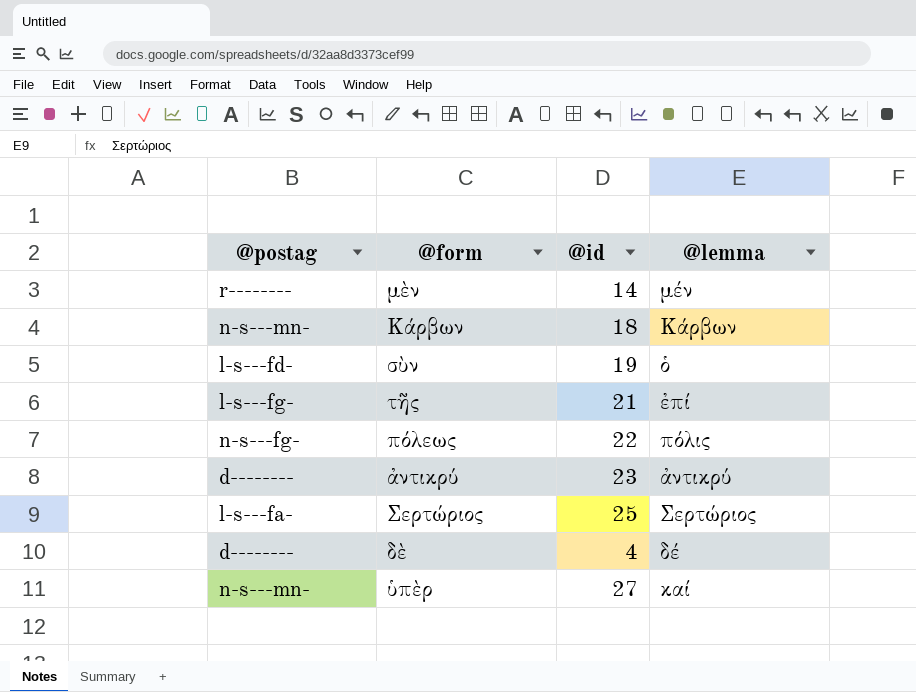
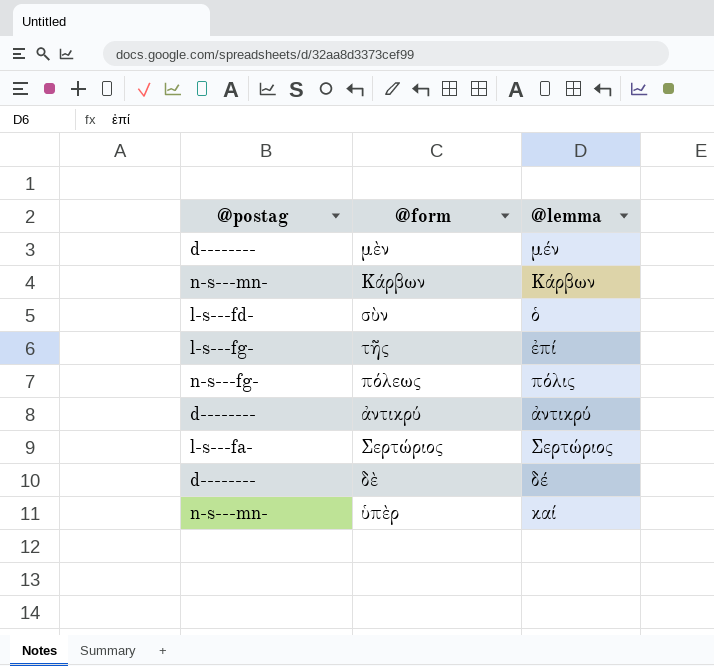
column @id | position: 3 -> none
μὲν | @postag: r-------- -> d--------

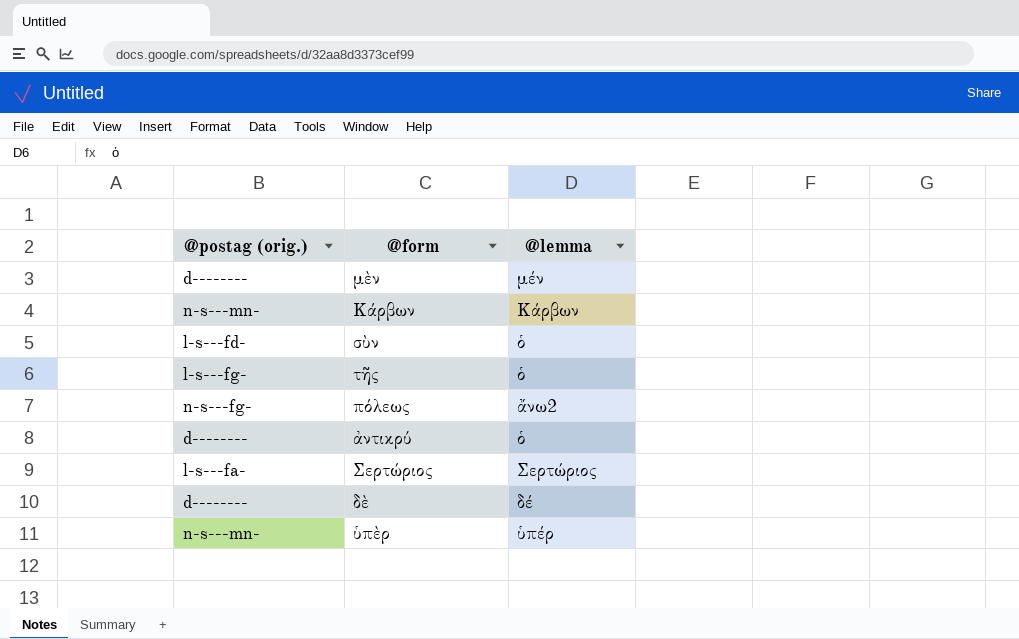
column name: @postag -> @postag (orig.)
τῆς | @lemma: ἐπί -> ὁ
πόλεως | @lemma: πόλις -> ἄνω2
ἀντικρύ | @lemma: ἀντικρύ -> ὁ
ὑπὲρ | @lemma: καί -> ὑπέρ

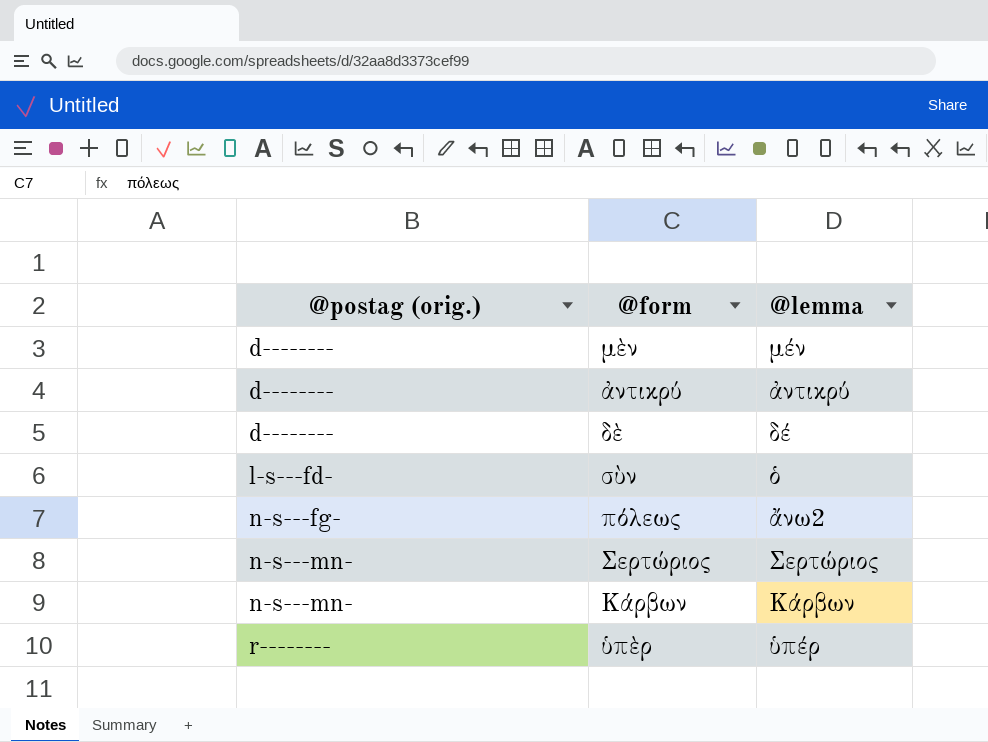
row order: none -> @postag (orig.) ascending
row τῆς: l-s---fg- | ὁ -> none
ἀντικρύ | @lemma: ὁ -> ἀντικρύ
Σερτώριος | @postag (orig.): l-s---fa- -> n-s---mn-
ὑπὲρ | @postag (orig.): n-s---mn- -> r--------

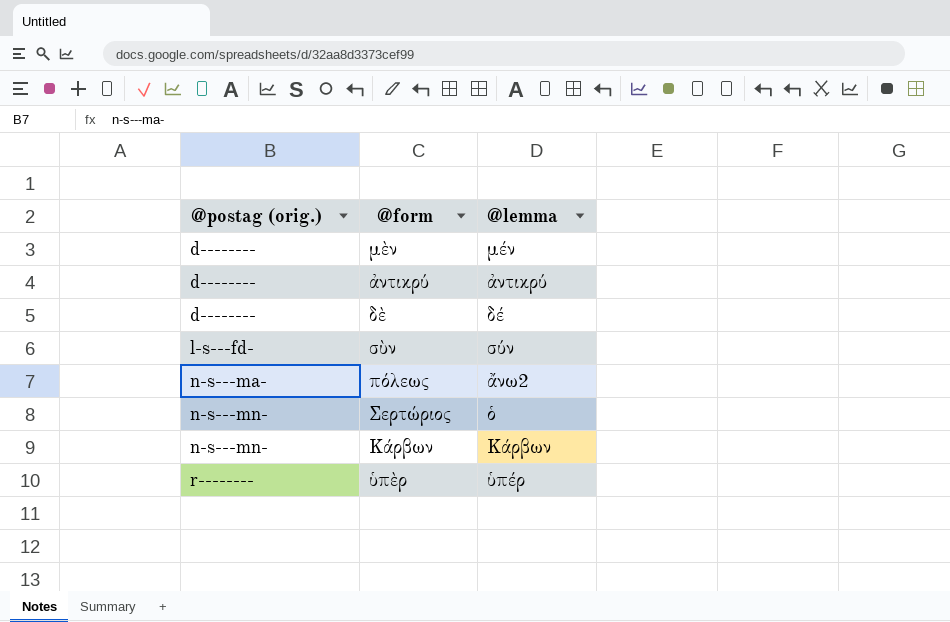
σὺν | @lemma: ὁ -> σύν
πόλεως | @postag (orig.): n-s---fg- -> n-s---ma-
Σερτώριος | @lemma: Σερτώριος -> ὁ

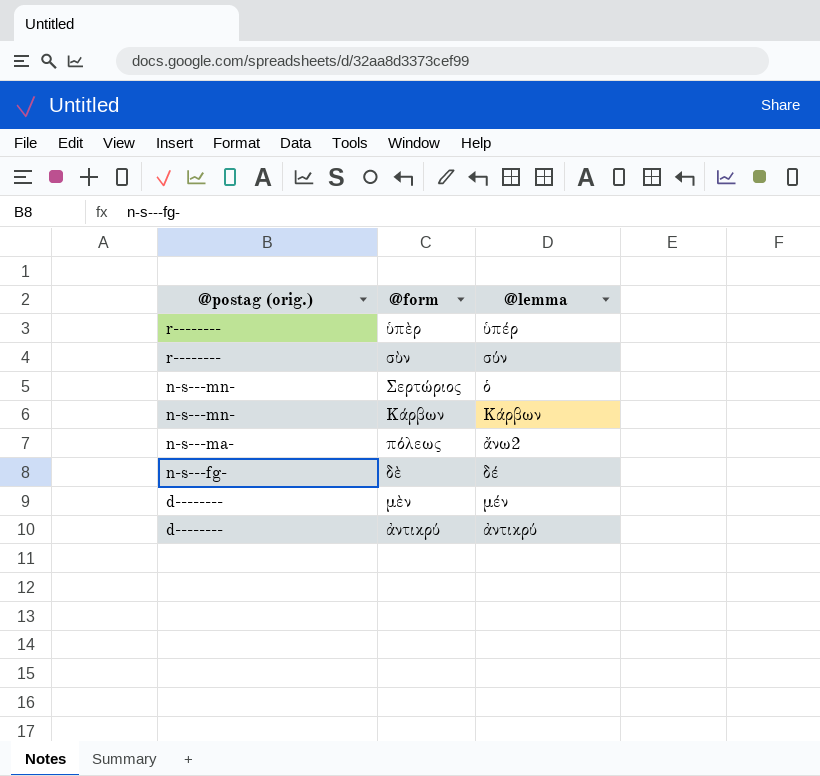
row order: @postag (orig.) ascending -> @postag (orig.) descending
σὺν | @postag (orig.): l-s---fd- -> r--------
δὲ | @postag (orig.): d-------- -> n-s---fg-

